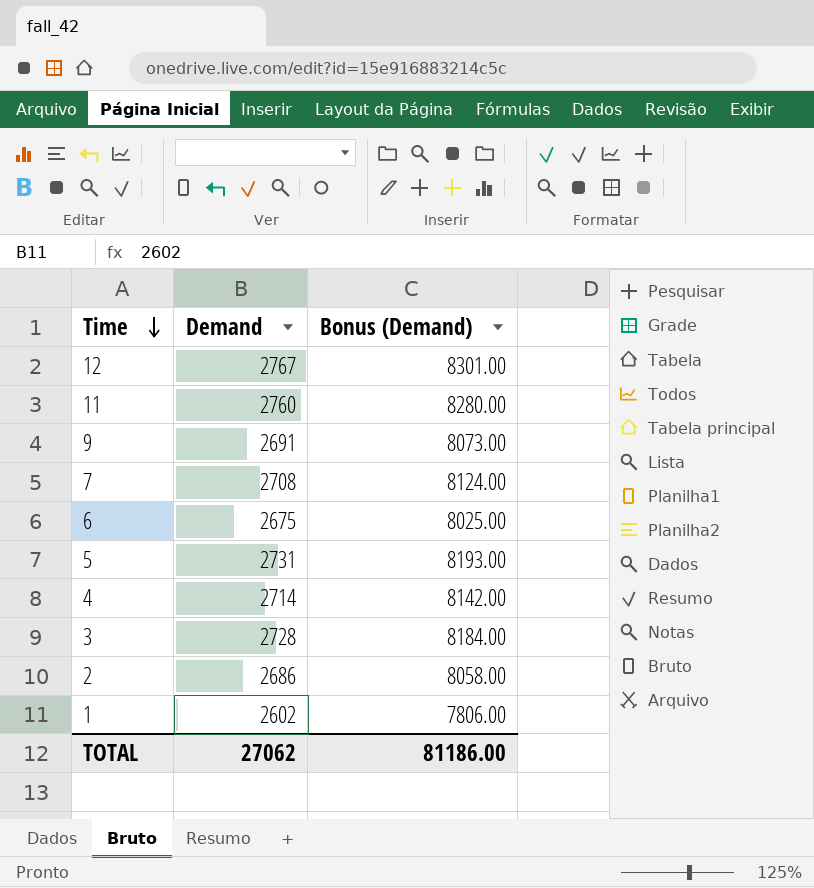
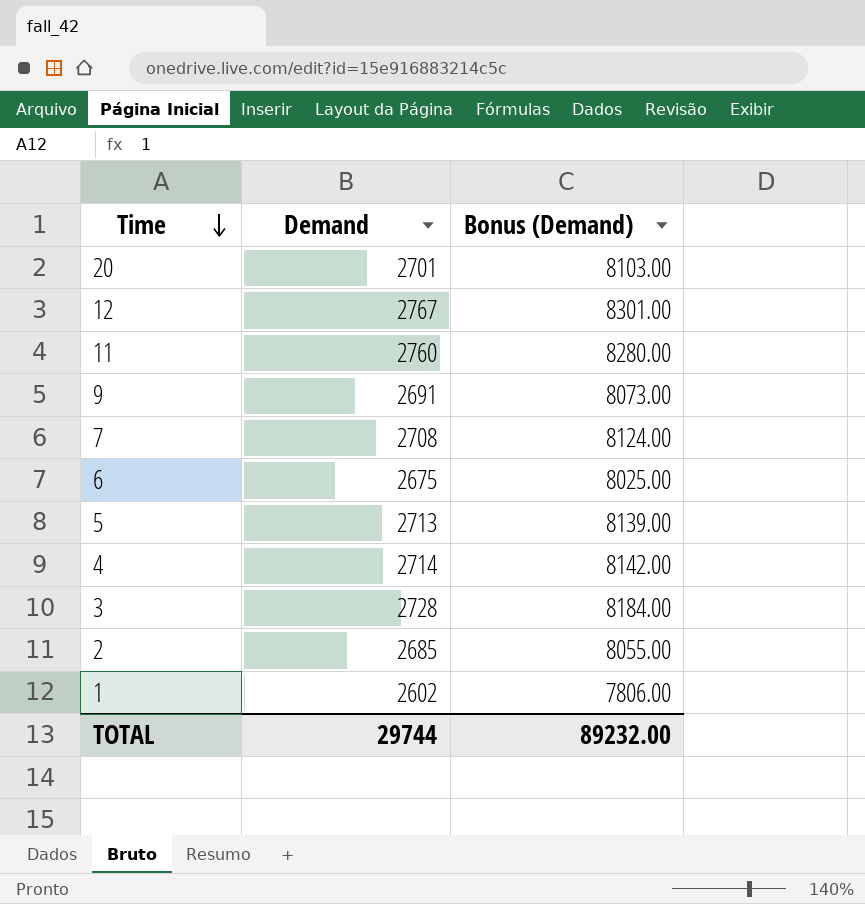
row 20: none -> 2701 | 8103.00
5 | Demand: 2731 -> 2713
5 | Bonus (Demand): 8193.00 -> 8139.00
2 | Demand: 2686 -> 2685
2 | Bonus (Demand): 8058.00 -> 8055.00
TOTAL | Demand: 27062 -> 29744
TOTAL | Bonus (Demand): 81186.00 -> 89232.00

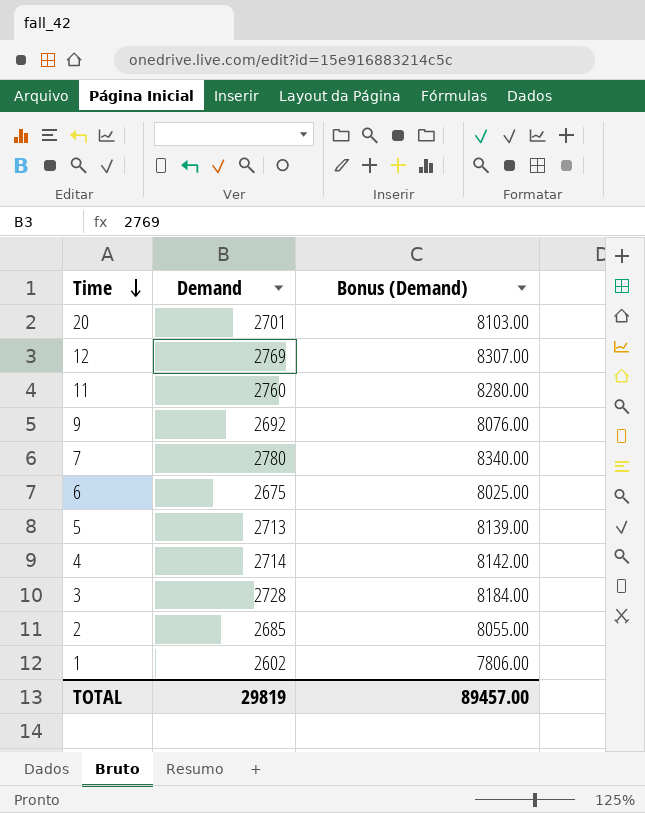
12 | Demand: 2767 -> 2769
12 | Bonus (Demand): 8301.00 -> 8307.00
9 | Demand: 2691 -> 2692
9 | Bonus (Demand): 8073.00 -> 8076.00
7 | Demand: 2708 -> 2780
7 | Bonus (Demand): 8124.00 -> 8340.00
TOTAL | Demand: 29744 -> 29819
TOTAL | Bonus (Demand): 89232.00 -> 89457.00

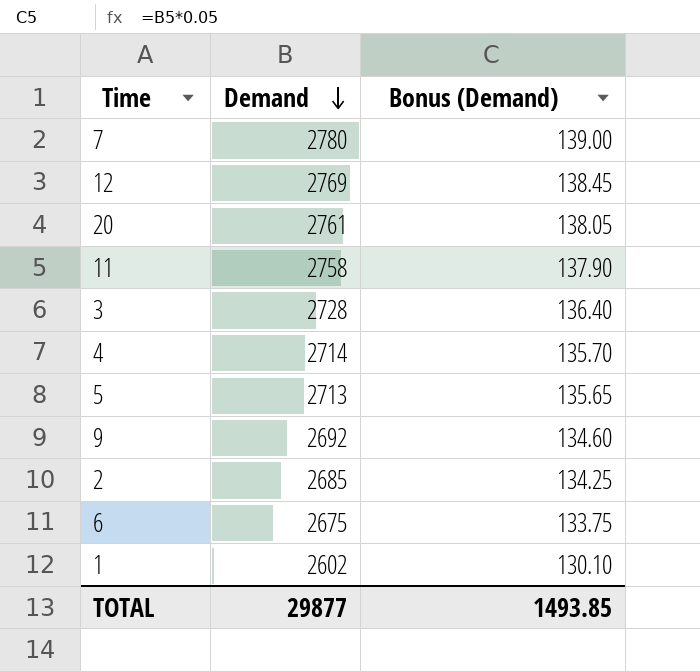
row order: Time descending -> Demand descending
column Bonus (Demand) | formula: [Demand] * 3 -> [Demand] * 0.05
20 | Demand: 2701 -> 2761
11 | Demand: 2760 -> 2758
TOTAL | Demand: 29819 -> 29877
TOTAL | Bonus (Demand): 89457.00 -> 1493.85

